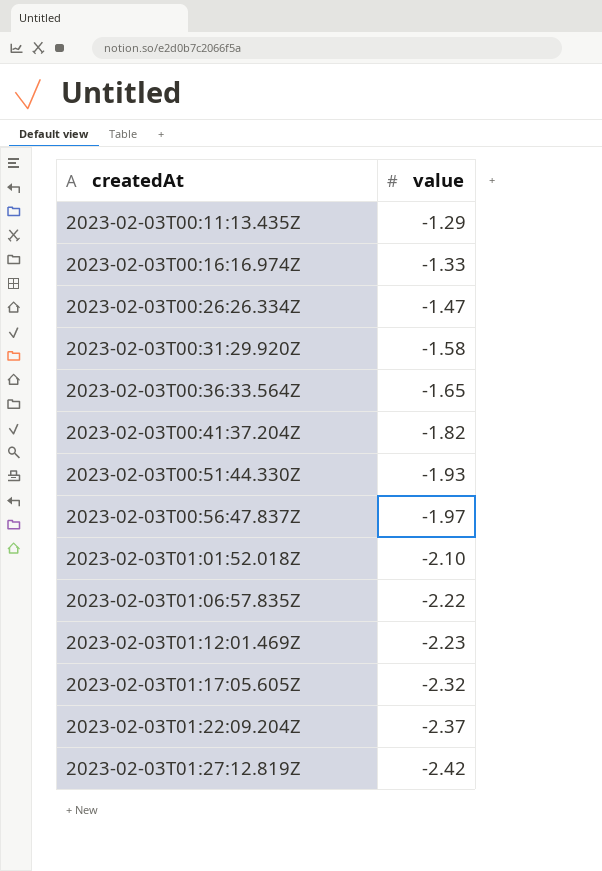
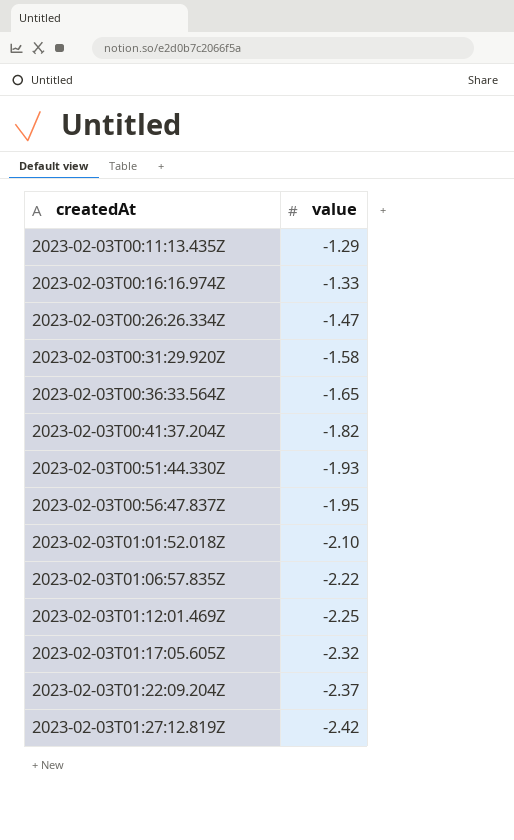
2023-02-03T00:56:47.837Z | value: -1.97 -> -1.95
2023-02-03T01:12:01.469Z | value: -2.23 -> -2.25

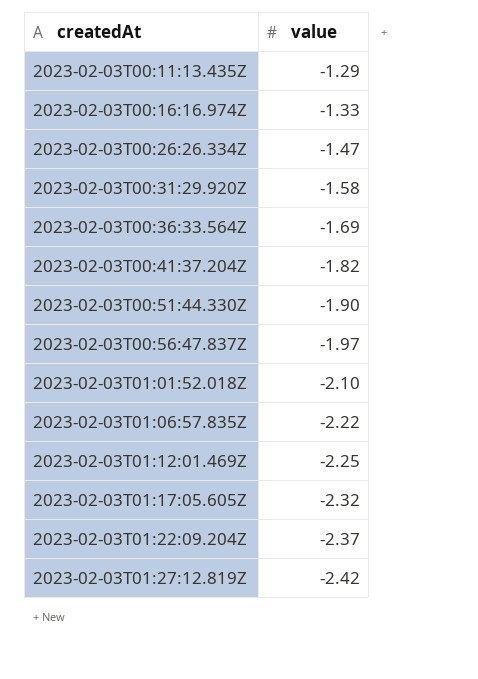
2023-02-03T00:36:33.564Z | value: -1.65 -> -1.69
2023-02-03T00:51:44.330Z | value: -1.93 -> -1.90
2023-02-03T00:56:47.837Z | value: -1.95 -> -1.97

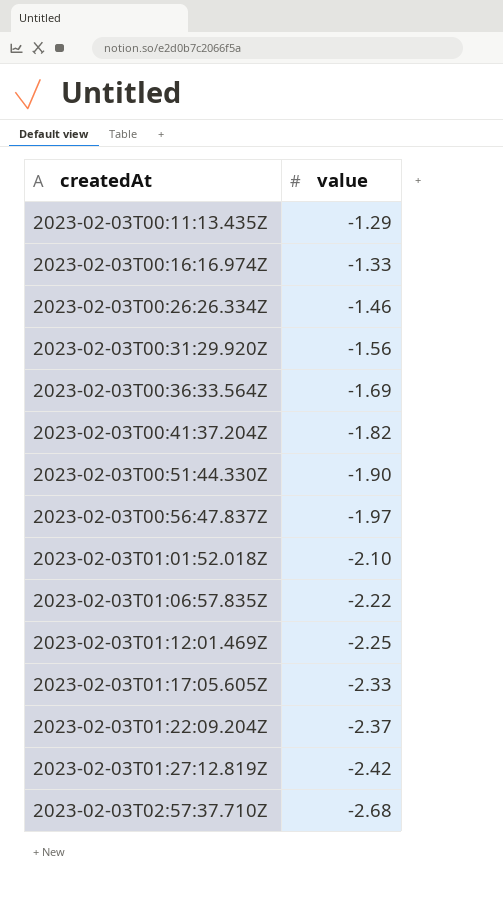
2023-02-03T00:26:26.334Z | value: -1.47 -> -1.46
2023-02-03T00:31:29.920Z | value: -1.58 -> -1.56
2023-02-03T01:17:05.605Z | value: -2.32 -> -2.33
row 2023-02-03T02:57:37.710Z: none -> -2.68

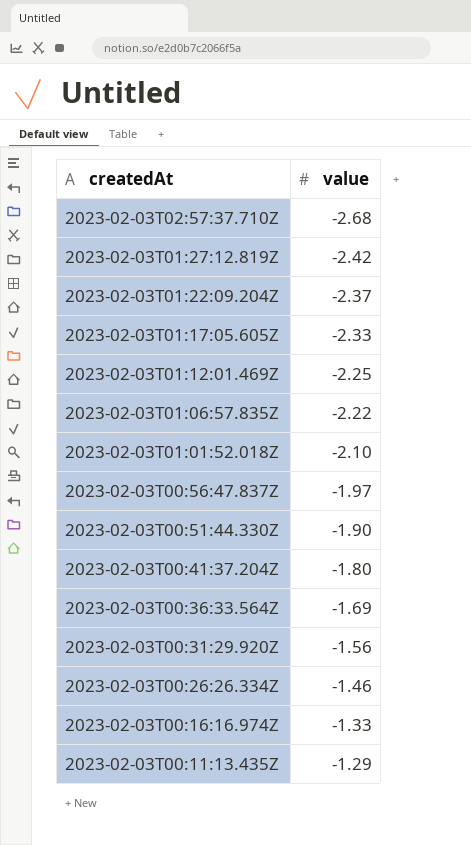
row order: createdAt ascending -> createdAt descending
2023-02-03T00:41:37.204Z | value: -1.82 -> -1.80

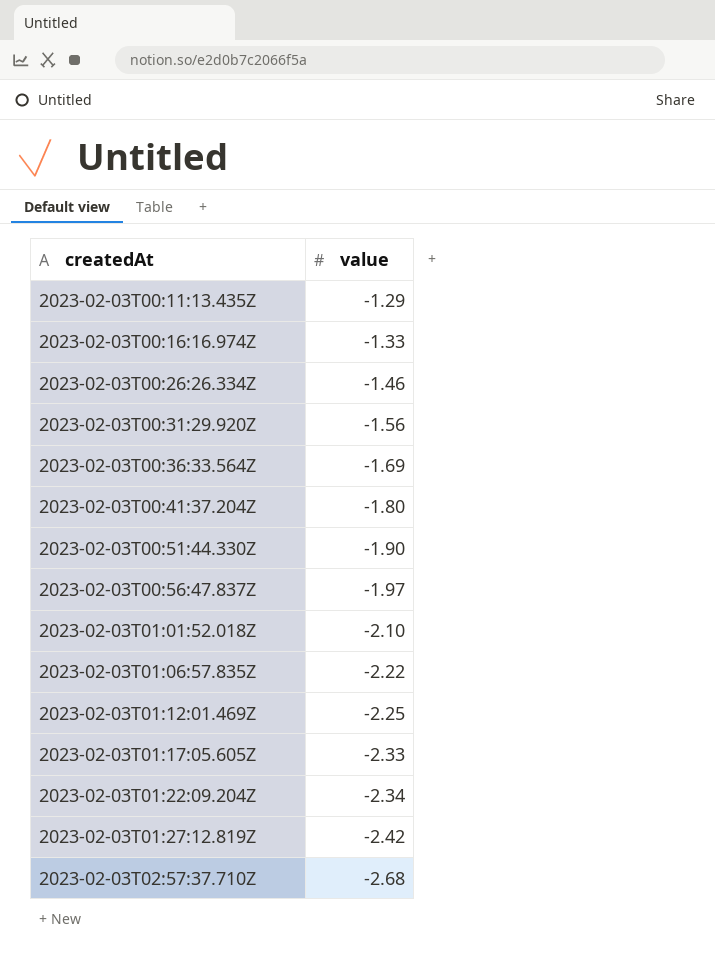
row order: createdAt descending -> createdAt ascending
2023-02-03T01:22:09.204Z | value: -2.37 -> -2.34

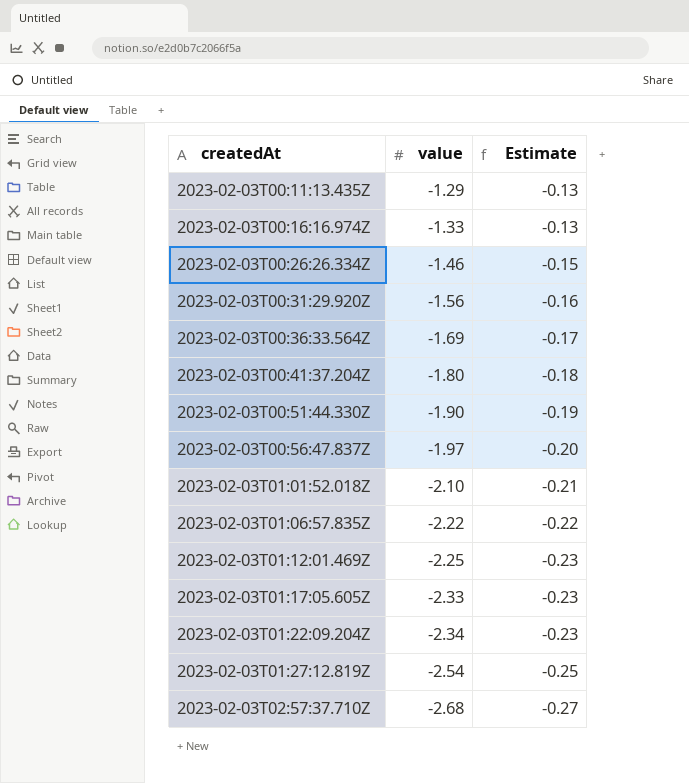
column Estimate | formula: none -> [value] * 0.1
2023-02-03T01:27:12.819Z | value: -2.42 -> -2.54

